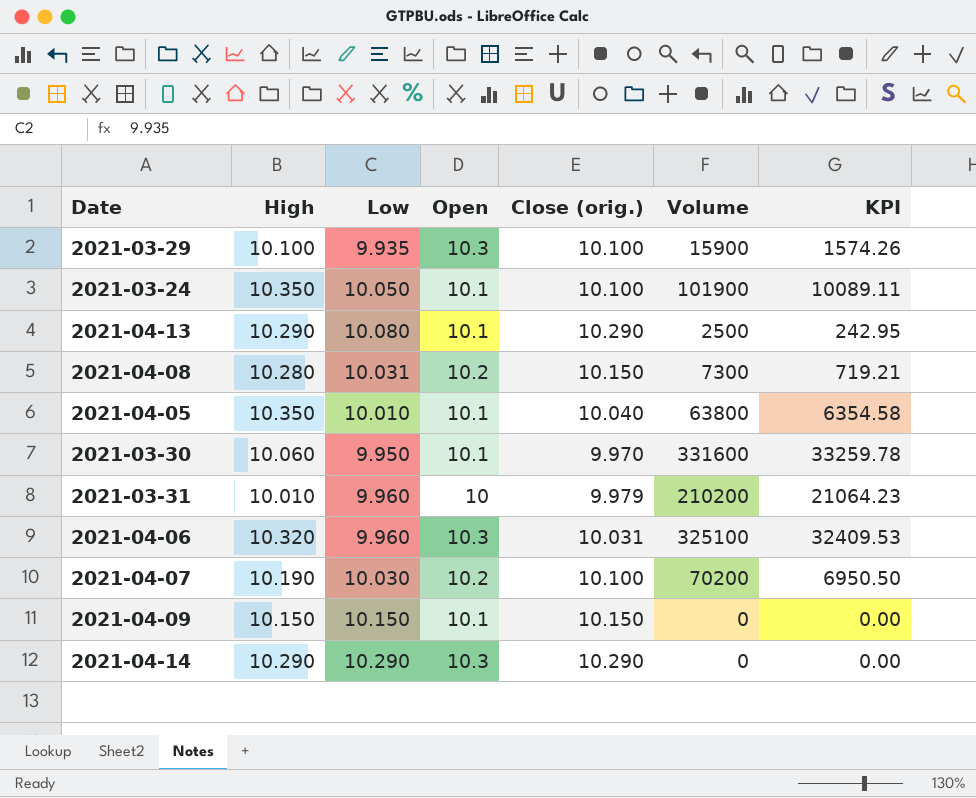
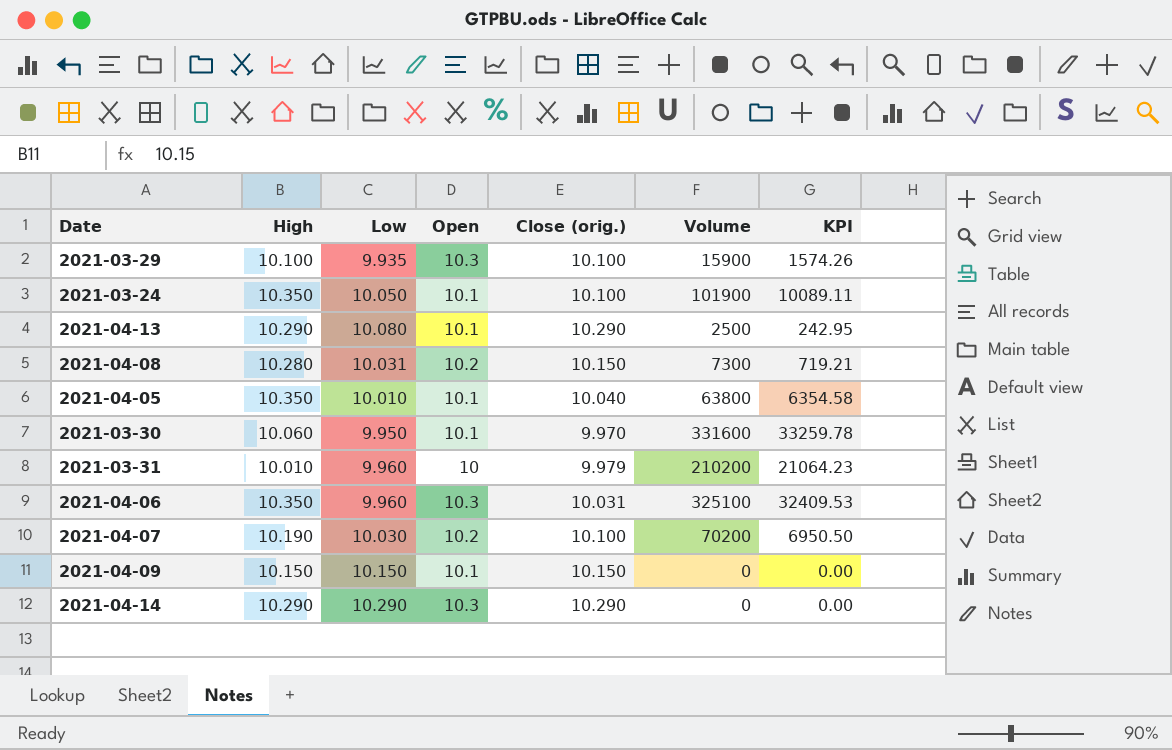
2021-04-06 | High: 10.320 -> 10.350

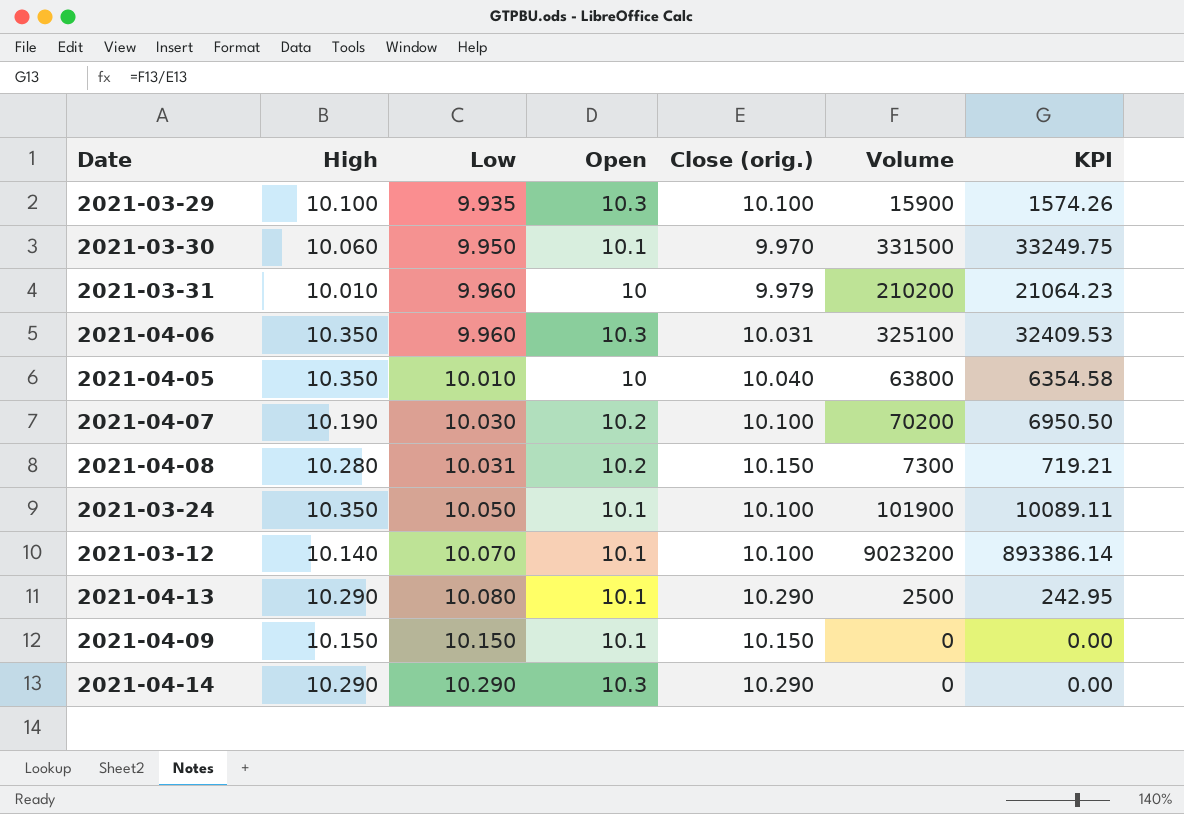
row order: none -> Low ascending
2021-03-30 | Volume: 331600 -> 331500
2021-03-30 | KPI: 33259.78 -> 33249.75
2021-04-05 | Open: 10.1 -> 10
row 2021-03-12: none -> 10.140 | 10.070 | 10.1 | 10.100 | 9023200 | 893386.14

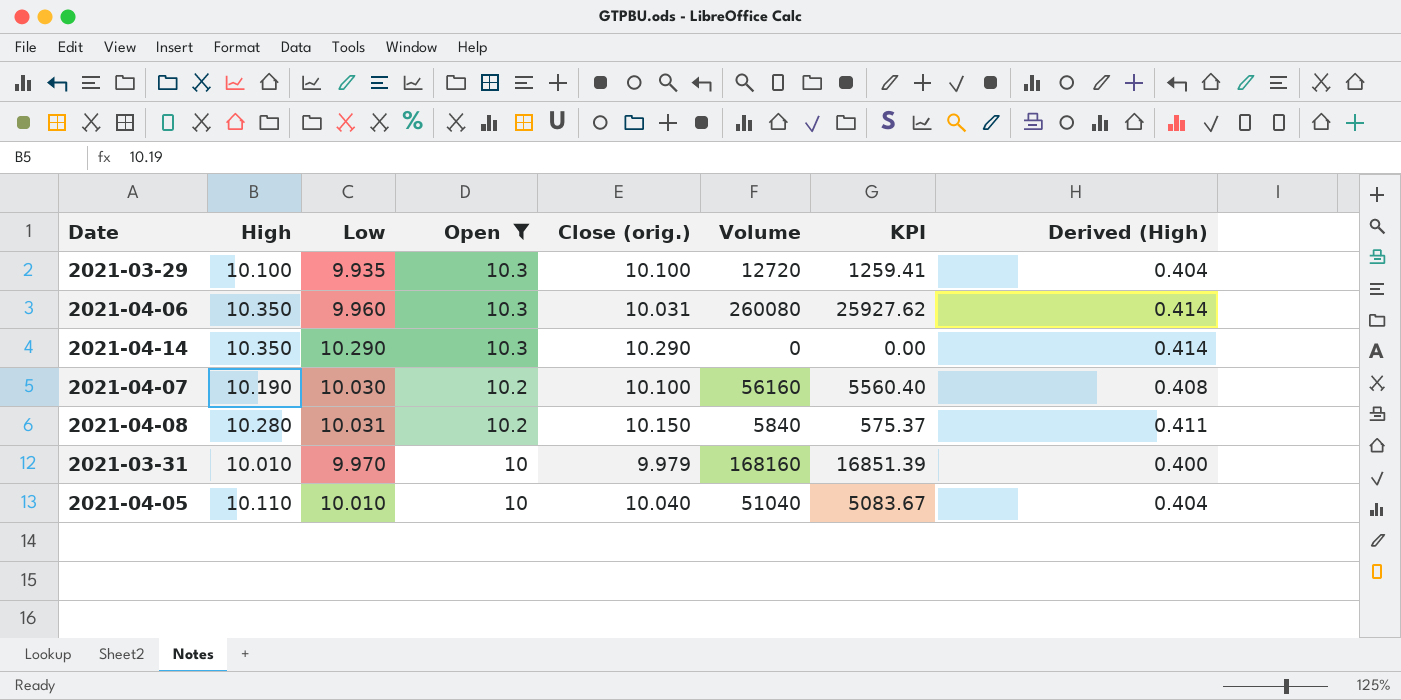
filter: none -> Open != 10.1
row order: Low ascending -> Open descending
column Derived (High) | formula: none -> [High] * 0.04
2021-03-29 | Volume: 15900 -> 12720
2021-03-29 | KPI: 1574.26 -> 1259.41
2021-04-06 | Volume: 325100 -> 260080
2021-04-06 | KPI: 32409.53 -> 25927.62
2021-04-14 | High: 10.290 -> 10.350
2021-04-07 | Volume: 70200 -> 56160
2021-04-07 | KPI: 6950.50 -> 5560.40
2021-04-08 | Volume: 7300 -> 5840
2021-04-08 | KPI: 719.21 -> 575.37
2021-03-31 | Low: 9.960 -> 9.970
2021-03-31 | Volume: 210200 -> 168160
2021-03-31 | KPI: 21064.23 -> 16851.39
2021-04-05 | High: 10.350 -> 10.110
2021-04-05 | Volume: 63800 -> 51040
2021-04-05 | KPI: 6354.58 -> 5083.67

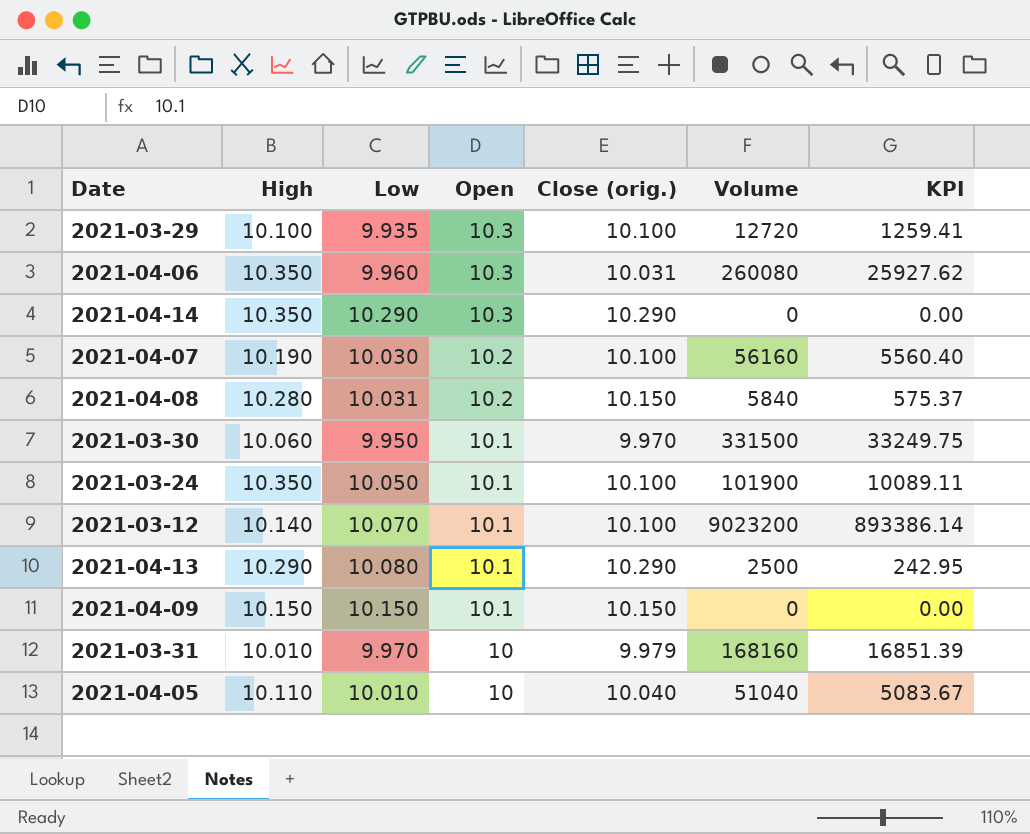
filter: Open != 10.1 -> none
column Derived (High) | formula: [High] * 0.04 -> none

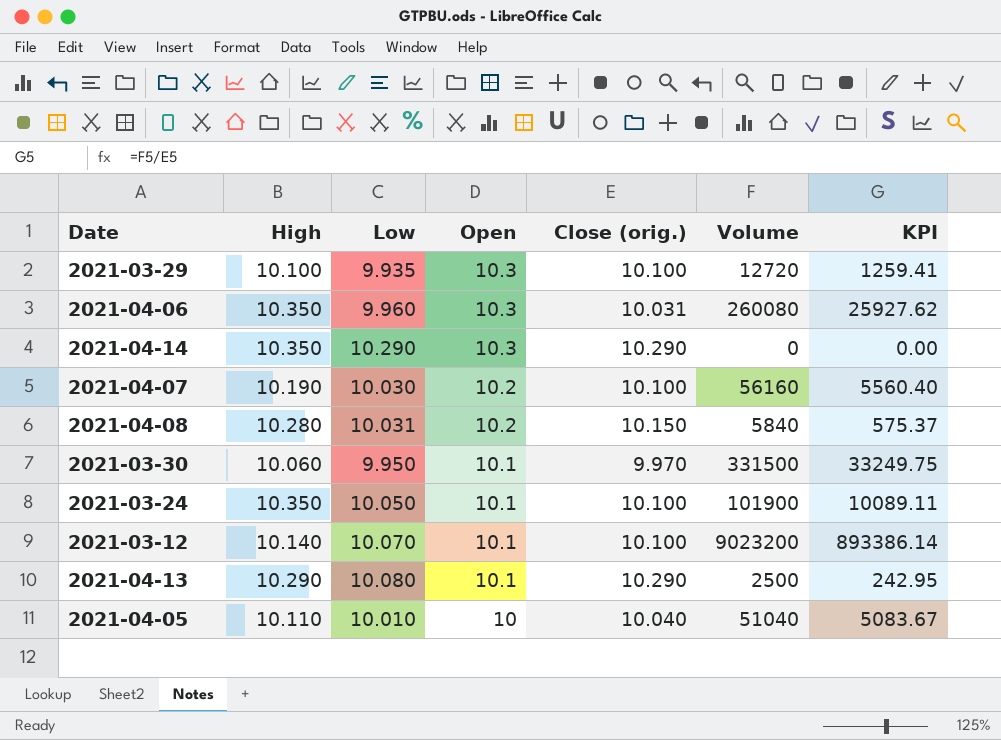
row 2021-04-09: 10.150 | 10.150 | 10.1 | 10.150 | 0 | 0.00 -> none
row 2021-03-31: 10.010 | 9.970 | 10 | 9.979 | 168160 | 16851.39 -> none

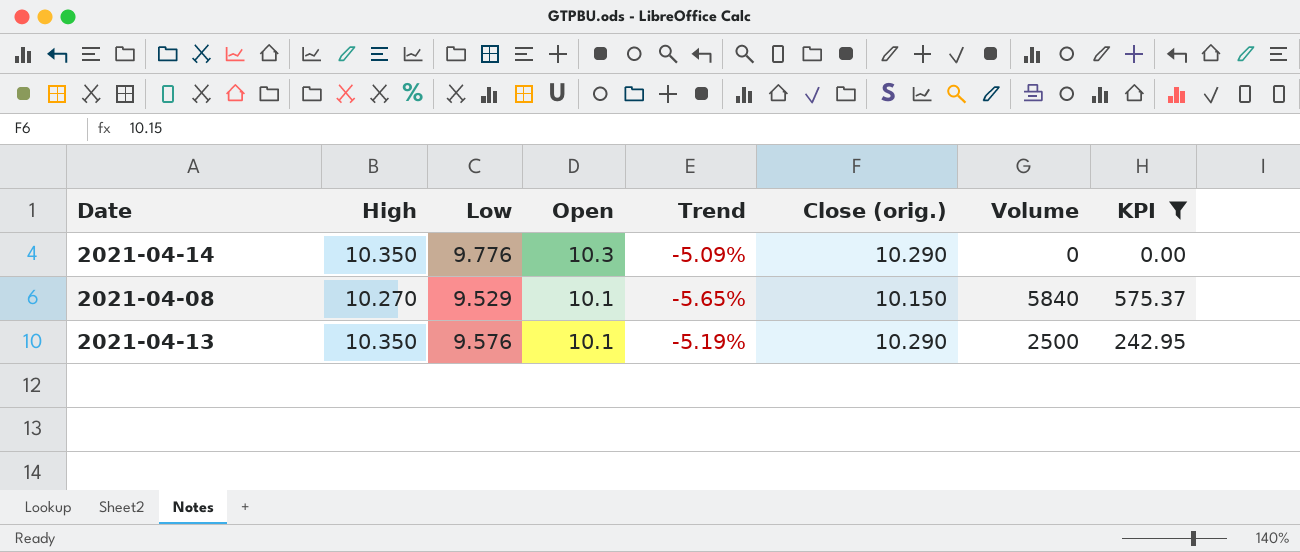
filter: none -> KPI <= 575.37
column Trend | formula: none -> ([Low] - [Open]) / [Open]
2021-04-14 | Low: 10.290 -> 9.776
2021-04-08 | High: 10.280 -> 10.270
2021-04-08 | Low: 10.031 -> 9.529
2021-04-08 | Open: 10.2 -> 10.1
2021-04-13 | High: 10.290 -> 10.350
2021-04-13 | Low: 10.080 -> 9.576

